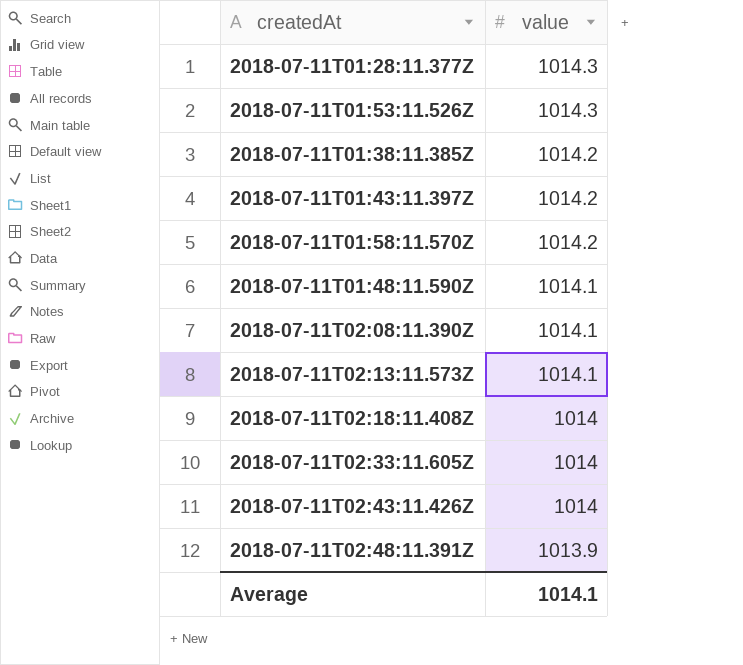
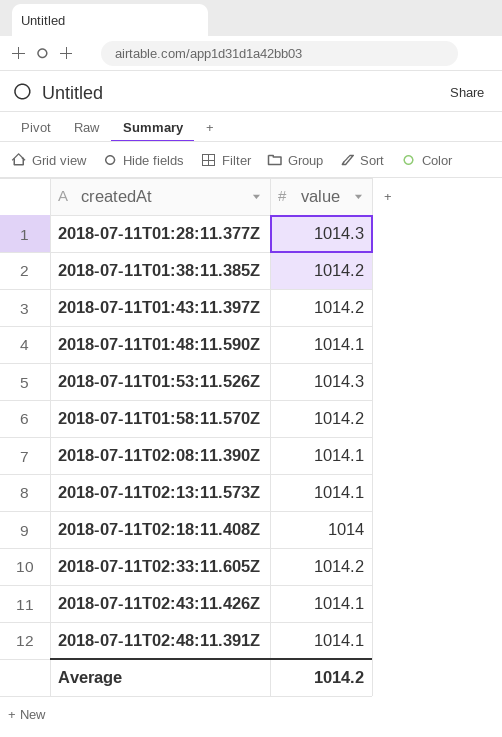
row order: value descending -> createdAt ascending
2018-07-11T02:33:11.605Z | value: 1014 -> 1014.2
2018-07-11T02:43:11.426Z | value: 1014 -> 1014.1
2018-07-11T02:48:11.391Z | value: 1013.9 -> 1014.1
Average | value: 1014.1 -> 1014.2

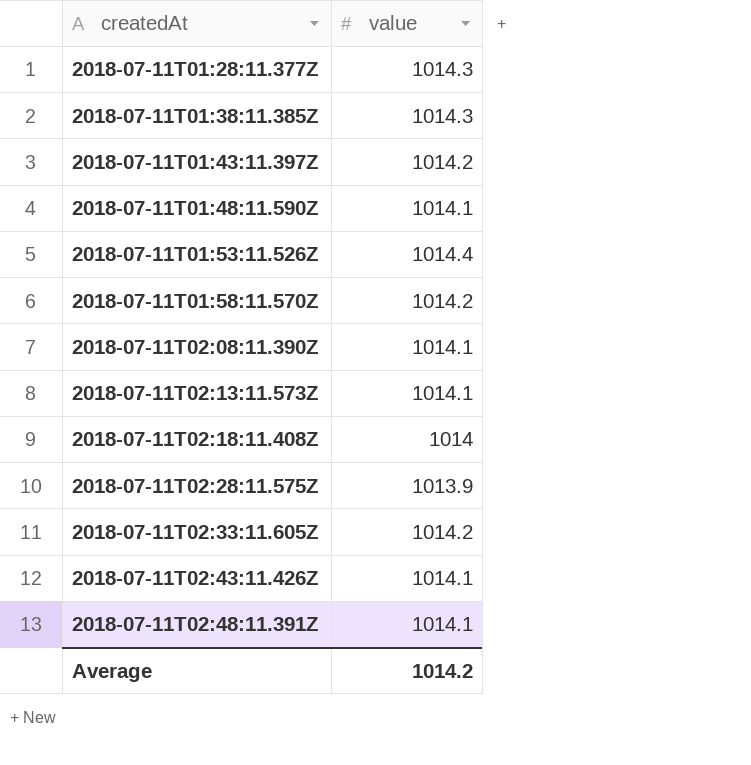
2018-07-11T01:38:11.385Z | value: 1014.2 -> 1014.3
2018-07-11T01:53:11.526Z | value: 1014.3 -> 1014.4
row 2018-07-11T02:28:11.575Z: none -> 1013.9

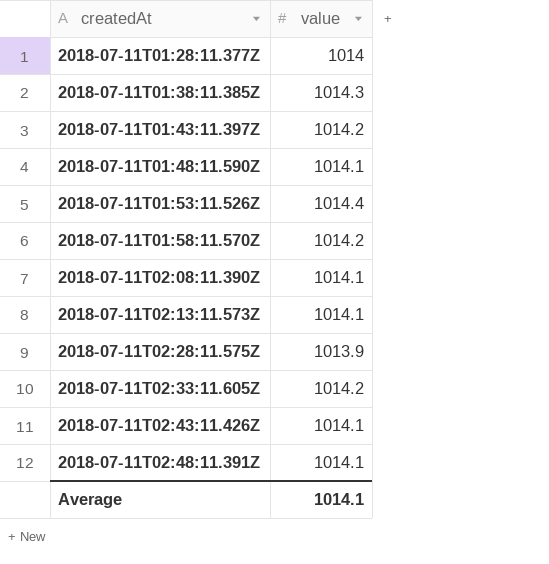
row 2018-07-11T02:18:11.408Z: 1014 -> none
2018-07-11T01:28:11.377Z | value: 1014.3 -> 1014
Average | value: 1014.2 -> 1014.1

